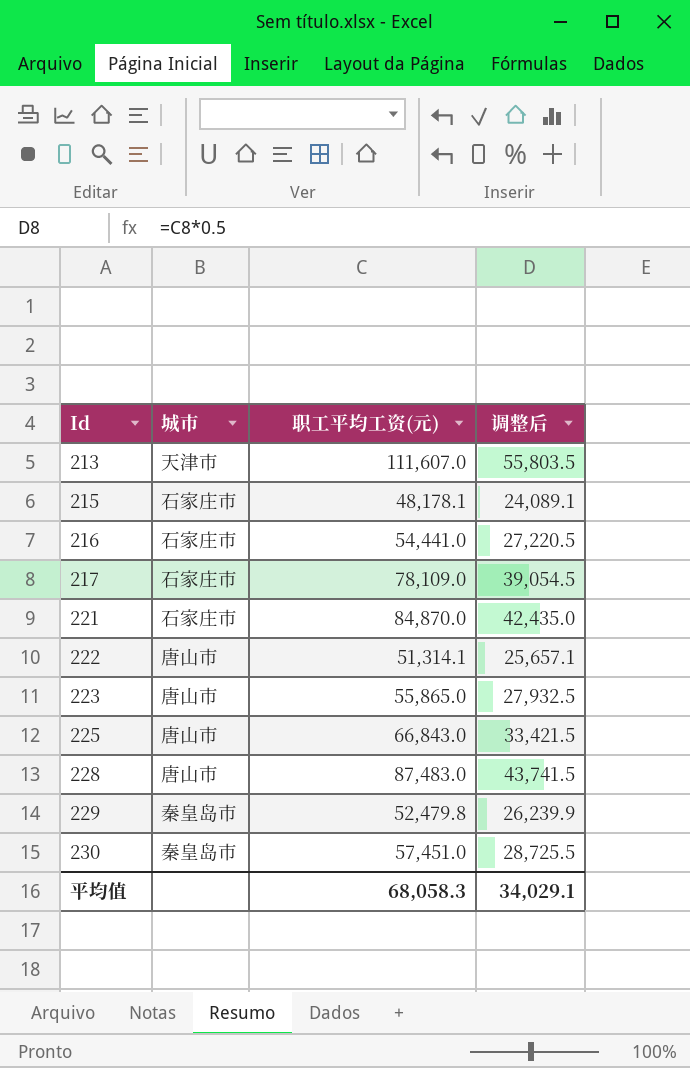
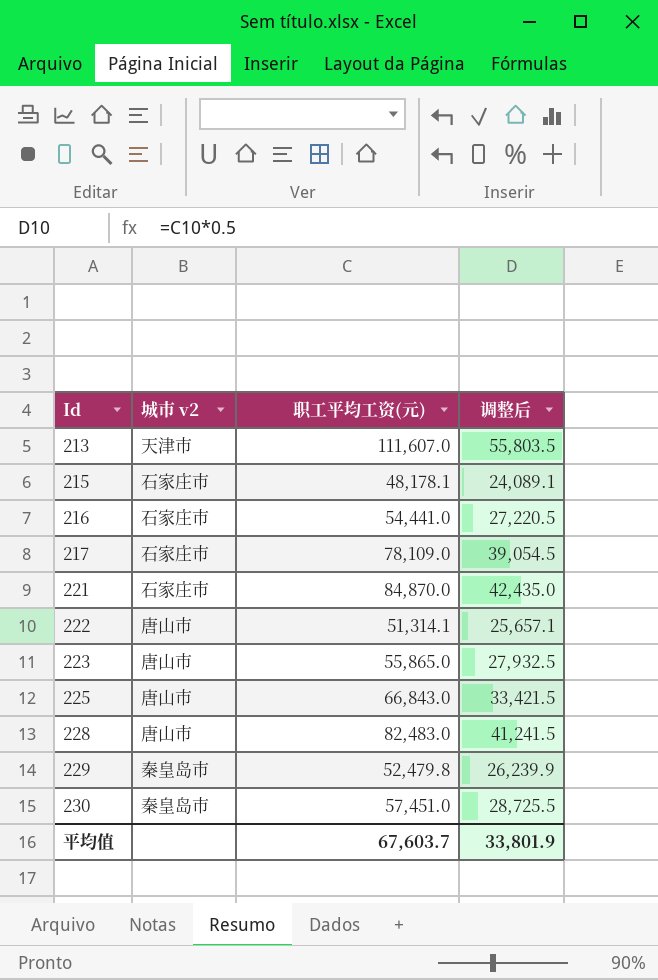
column name: 城市 -> 城市 v2
228 | 职工平均工资(元): 87,483.0 -> 82,483.0
228 | 调整后: 43,741.5 -> 41,241.5
平均值 | 职工平均工资(元): 68,058.3 -> 67,603.7
平均值 | 调整后: 34,029.1 -> 33,801.9

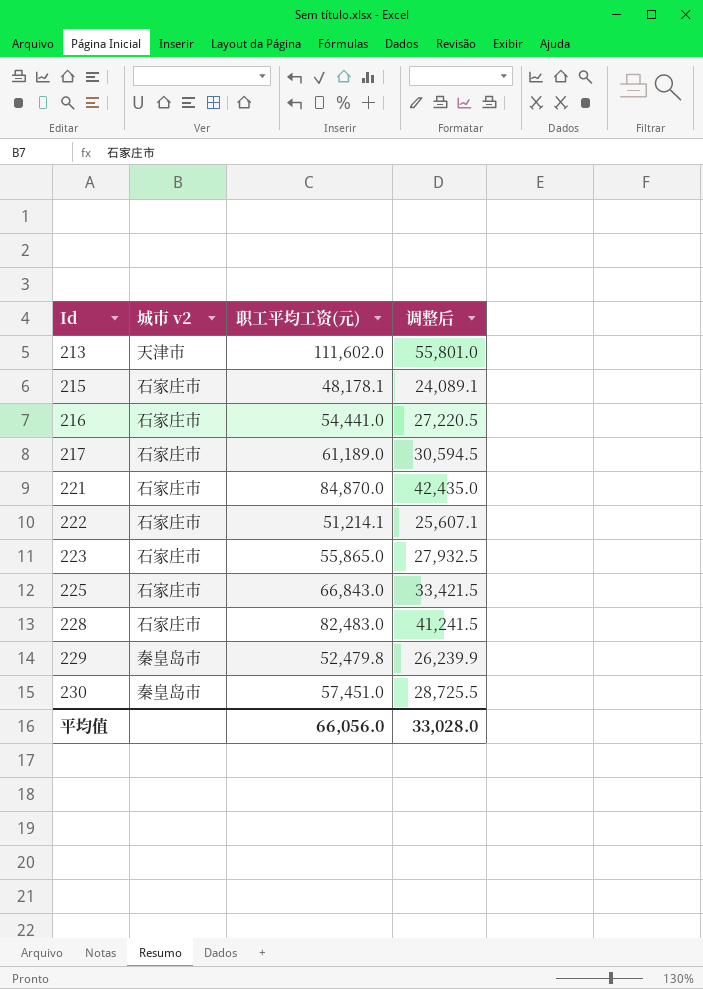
213 | 职工平均工资(元): 111,607.0 -> 111,602.0
213 | 调整后: 55,803.5 -> 55,801.0
217 | 职工平均工资(元): 78,109.0 -> 61,189.0
217 | 调整后: 39,054.5 -> 30,594.5
222 | 城市 v2: 唐山市 -> 石家庄市
222 | 职工平均工资(元): 51,314.1 -> 51,214.1
222 | 调整后: 25,657.1 -> 25,607.1
223 | 城市 v2: 唐山市 -> 石家庄市
225 | 城市 v2: 唐山市 -> 石家庄市
228 | 城市 v2: 唐山市 -> 石家庄市
平均值 | 职工平均工资(元): 67,603.7 -> 66,056.0
平均值 | 调整后: 33,801.9 -> 33,028.0

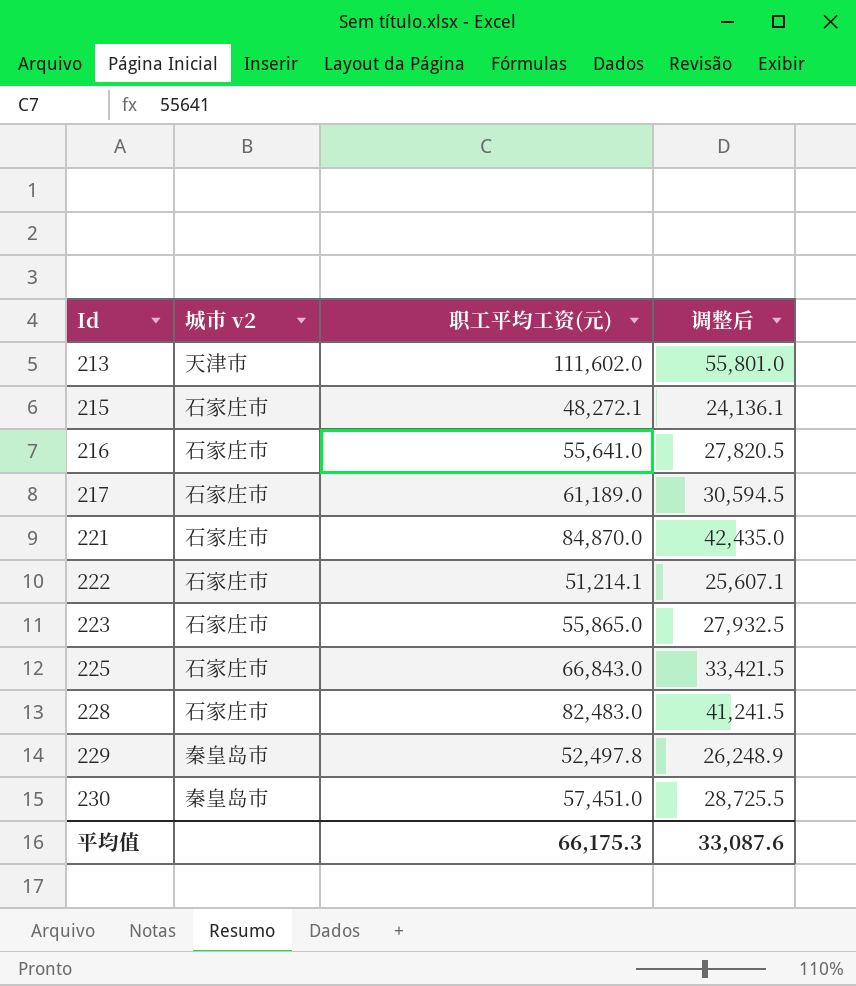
215 | 职工平均工资(元): 48,178.1 -> 48,272.1
215 | 调整后: 24,089.1 -> 24,136.1
216 | 职工平均工资(元): 54,441.0 -> 55,641.0
216 | 调整后: 27,220.5 -> 27,820.5
229 | 职工平均工资(元): 52,479.8 -> 52,497.8
229 | 调整后: 26,239.9 -> 26,248.9
平均值 | 职工平均工资(元): 66,056.0 -> 66,175.3
平均值 | 调整后: 33,028.0 -> 33,087.6

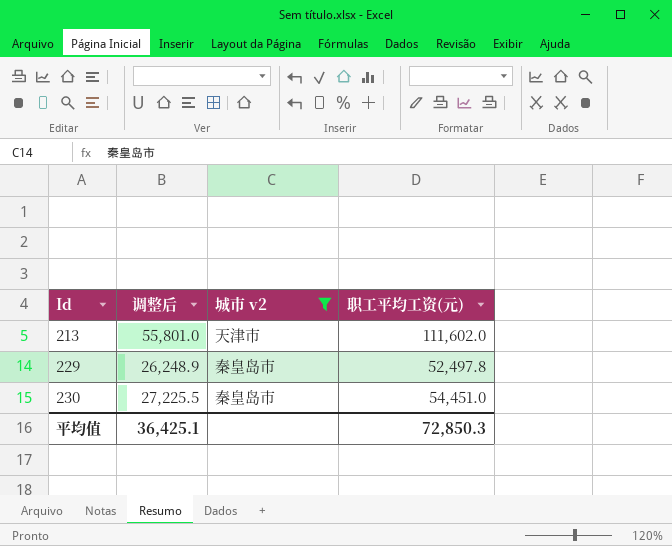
filter: none -> 城市 v2 != 石家庄市
column 调整后 | position: 4 -> 2
230 | 调整后: 28,725.5 -> 27,225.5
230 | 职工平均工资(元): 57,451.0 -> 54,451.0
平均值 | 调整后: 33,087.6 -> 36,425.1
平均值 | 职工平均工资(元): 66,175.3 -> 72,850.3

